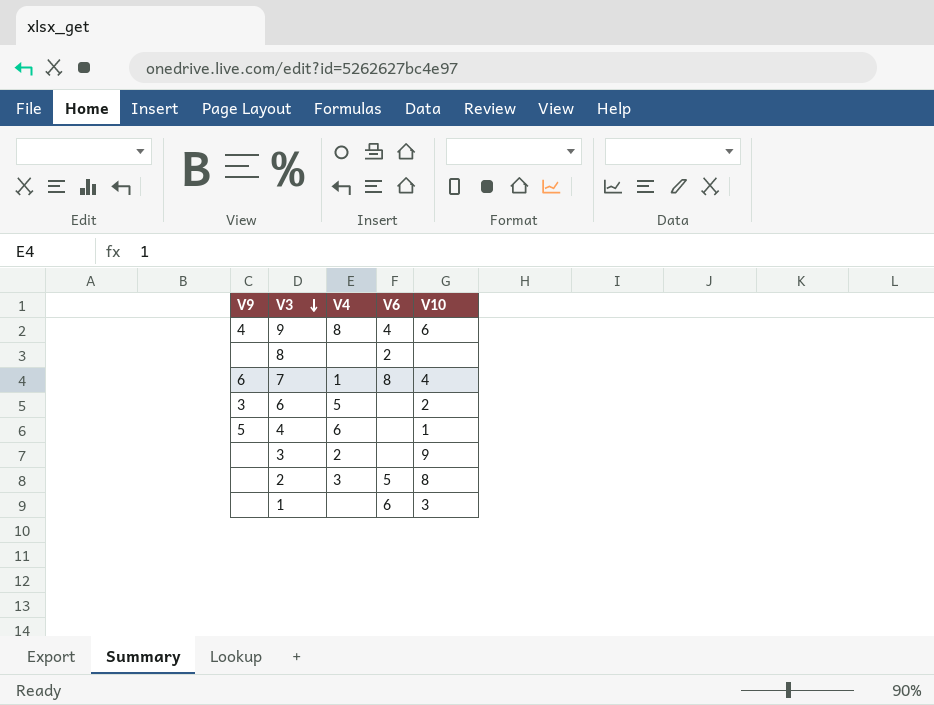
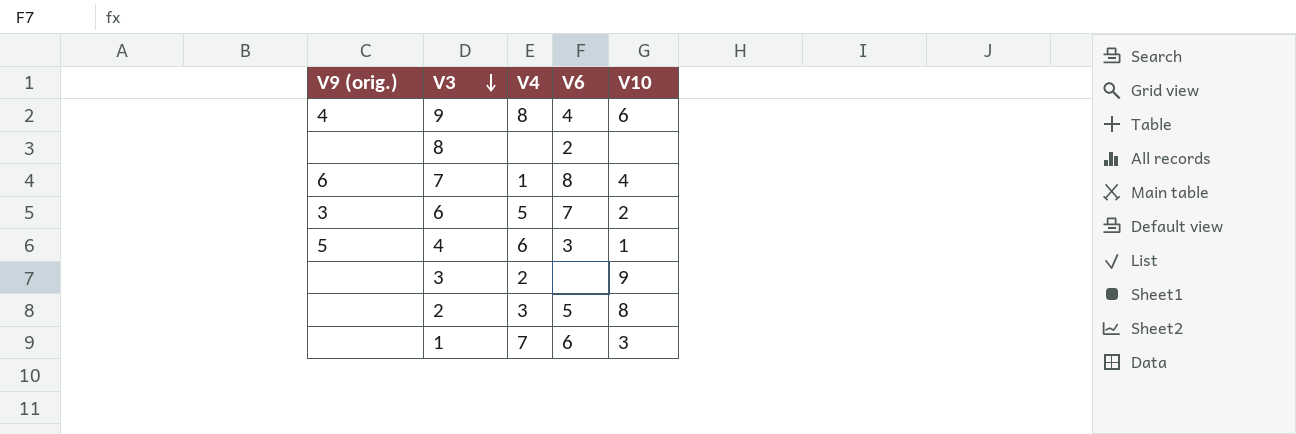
column name: V9 -> V9 (orig.)
6 | V6: none -> 7
4 | V6: none -> 3
1 | V4: none -> 7

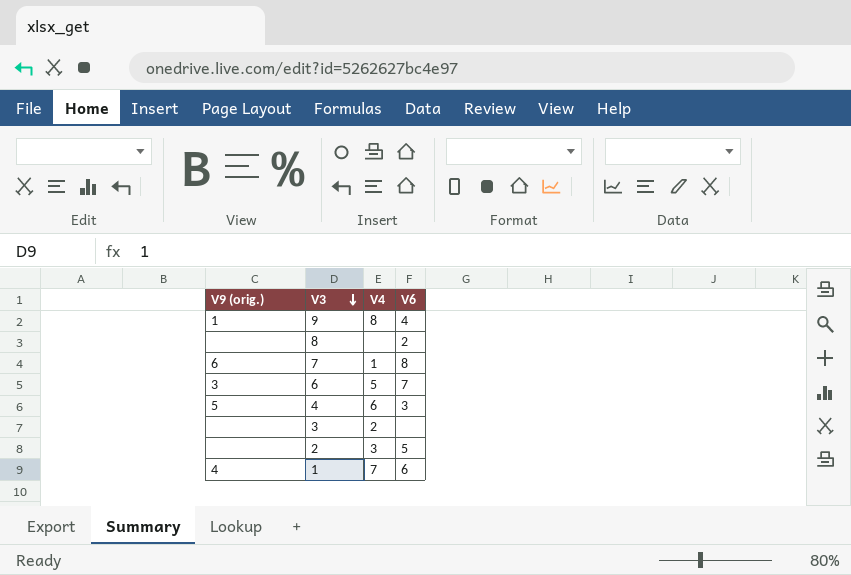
column V10 | position: 5 -> none
9 | V9 (orig.): 4 -> 1
1 | V9 (orig.): none -> 4

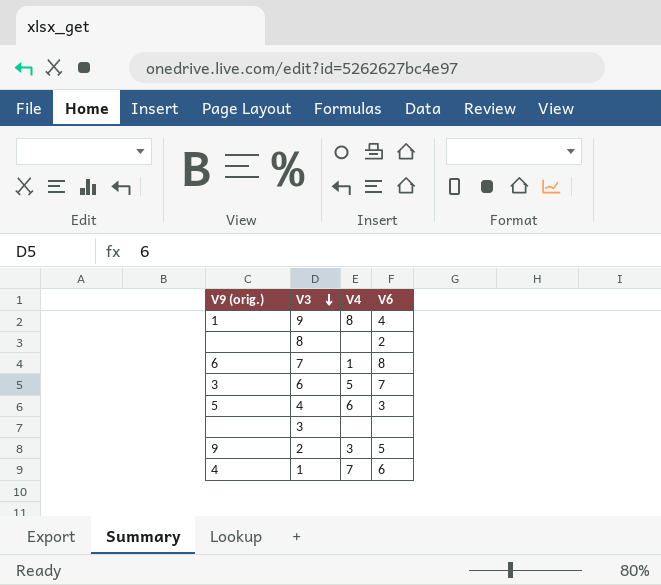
3 | V4: 2 -> none
2 | V9 (orig.): none -> 9

